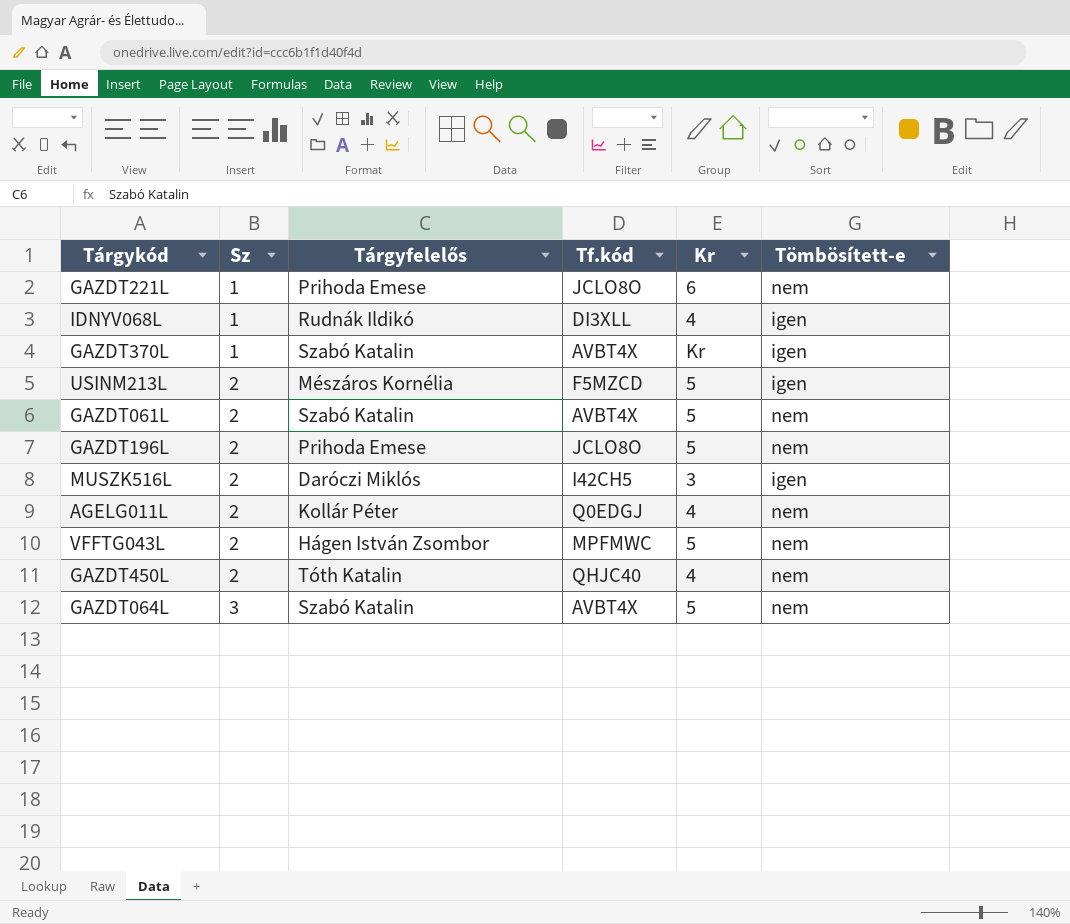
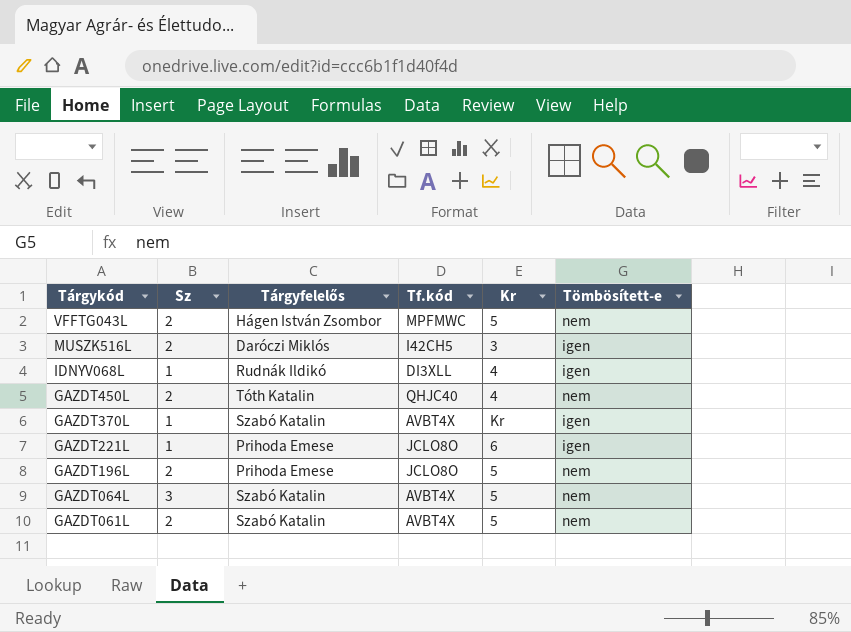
row order: Sz ascending -> Tárgykód descending
row USINM213L: 2 | Mészáros Kornélia | F5MZCD | 5 | igen -> none
row AGELG011L: 2 | Kollár Péter | Q0EDGJ | 4 | nem -> none
GAZDT221L | Tömbösített-e: nem -> igen

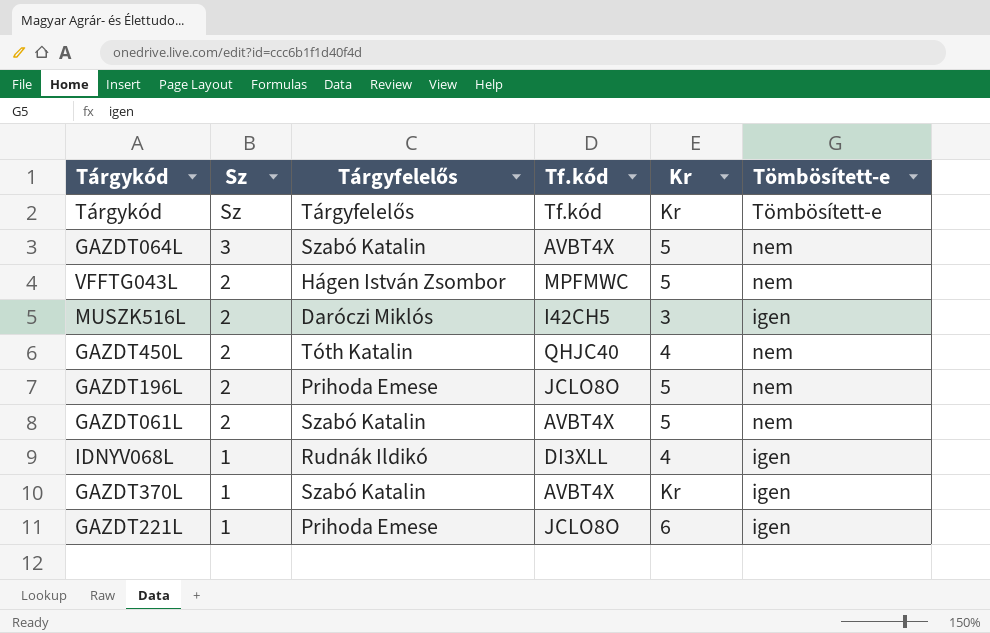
row order: Tárgykód descending -> Sz descending
row Tárgykód: none -> Sz | Tárgyfelelős | Tf.kód | Kr | Tömbösített-e

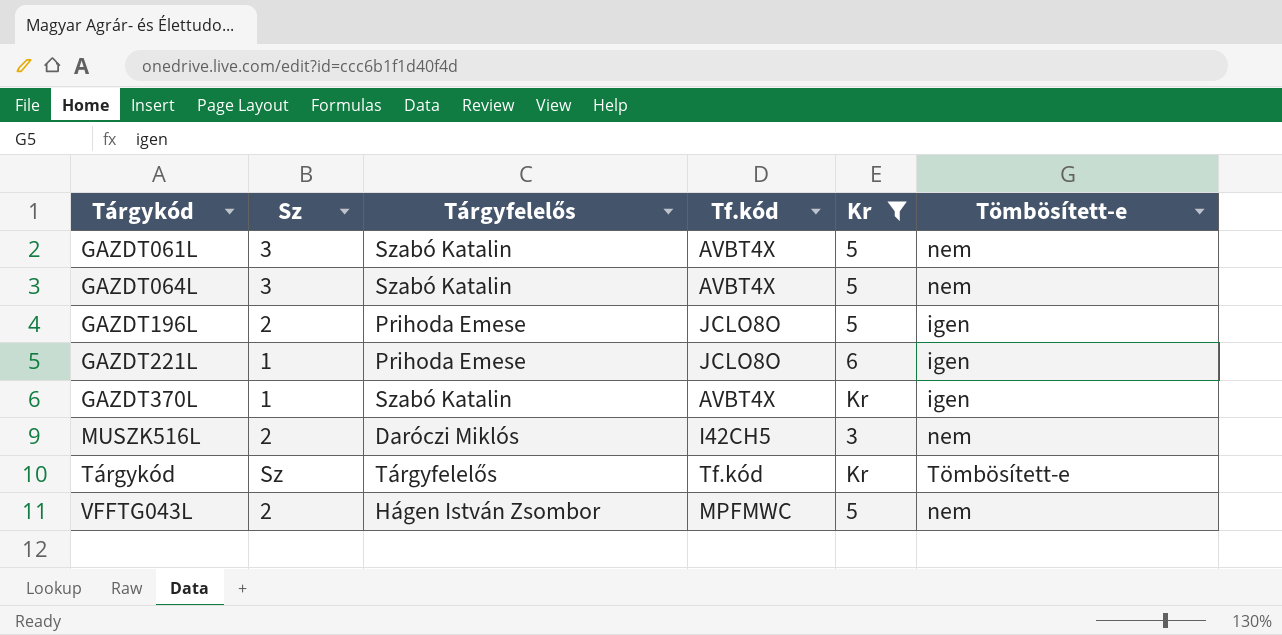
filter: none -> Kr != 4
row order: Sz descending -> Tárgykód ascending
GAZDT061L | Sz: 2 -> 3
GAZDT196L | Tömbösített-e: nem -> igen
MUSZK516L | Tömbösített-e: igen -> nem

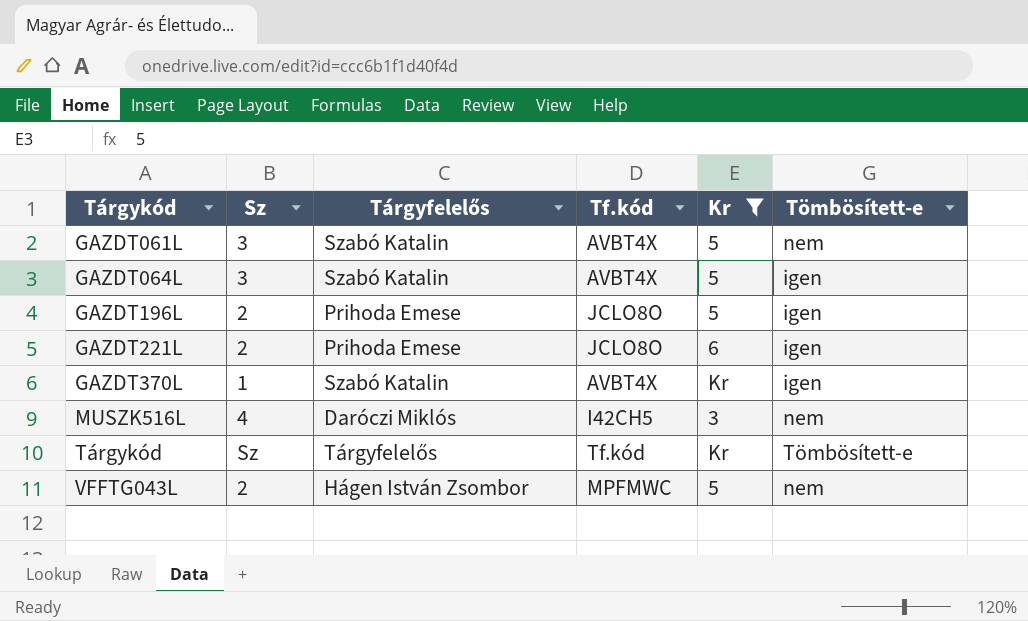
GAZDT064L | Tömbösített-e: nem -> igen
GAZDT221L | Sz: 1 -> 2
MUSZK516L | Sz: 2 -> 4

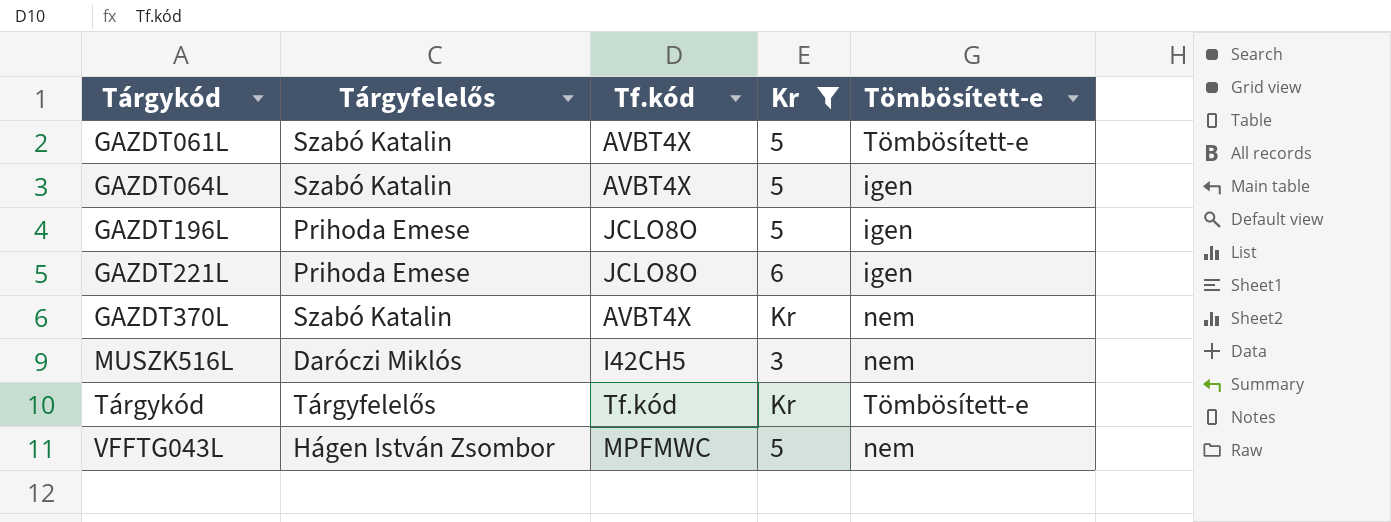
column Sz | position: 2 -> none
GAZDT061L | Tömbösített-e: nem -> Tömbösített-e
GAZDT370L | Tömbösített-e: igen -> nem

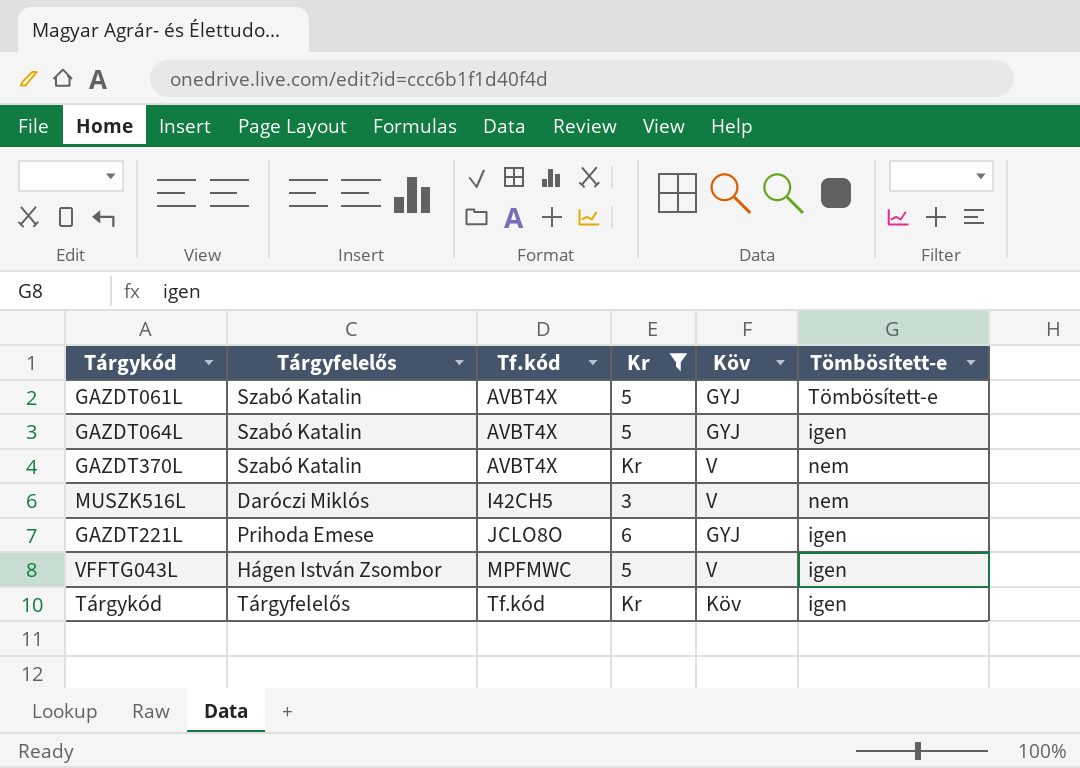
row order: Tárgykód ascending -> Tf.kód ascending
column Köv | position: none -> 5
row GAZDT196L: Prihoda Emese | JCLO8O | 5 | igen -> none
VFFTG043L | Tömbösített-e: nem -> igen
Tárgykód | Tömbösített-e: Tömbösített-e -> igen

